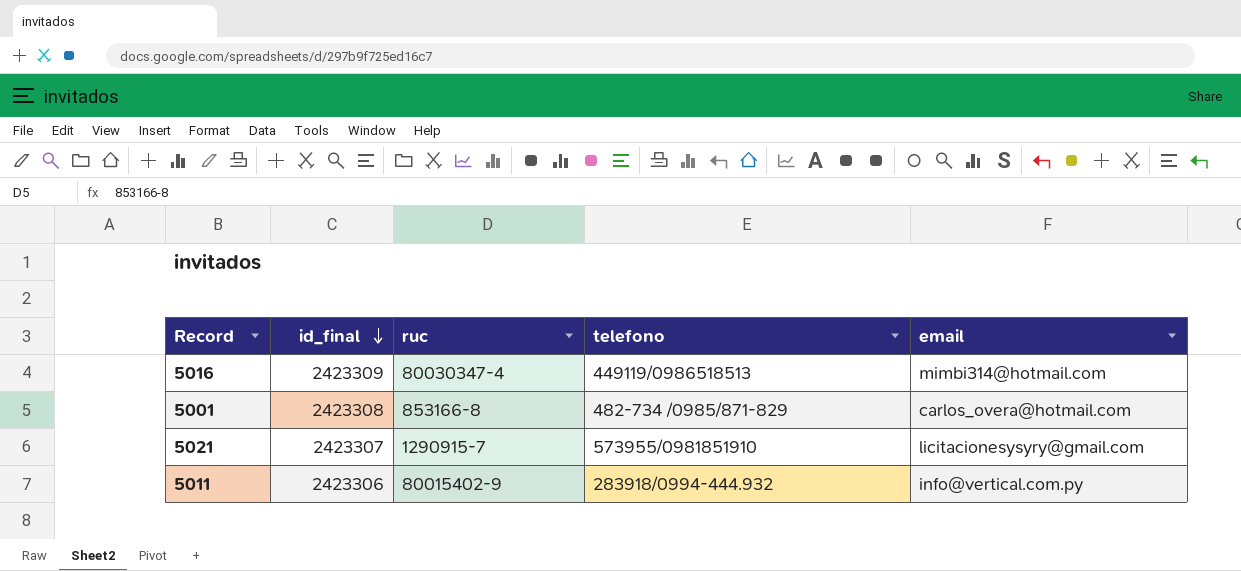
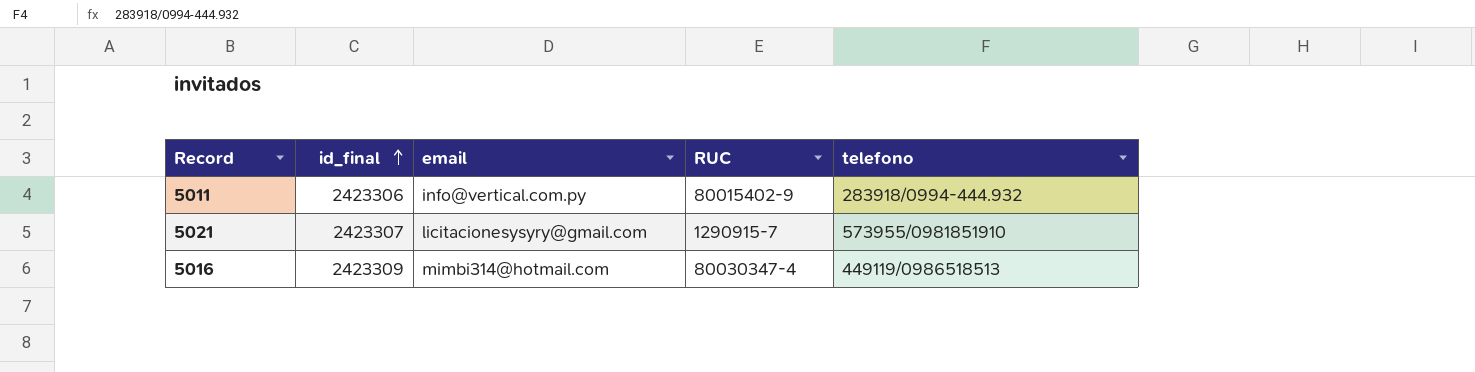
row order: id_final descending -> id_final ascending
column email | position: 5 -> 3
column name: ruc -> RUC
row 5001: 2423308 | 853166-8 | 482-734 /0985/871-829 | carlos_overa@hotmail.com -> none

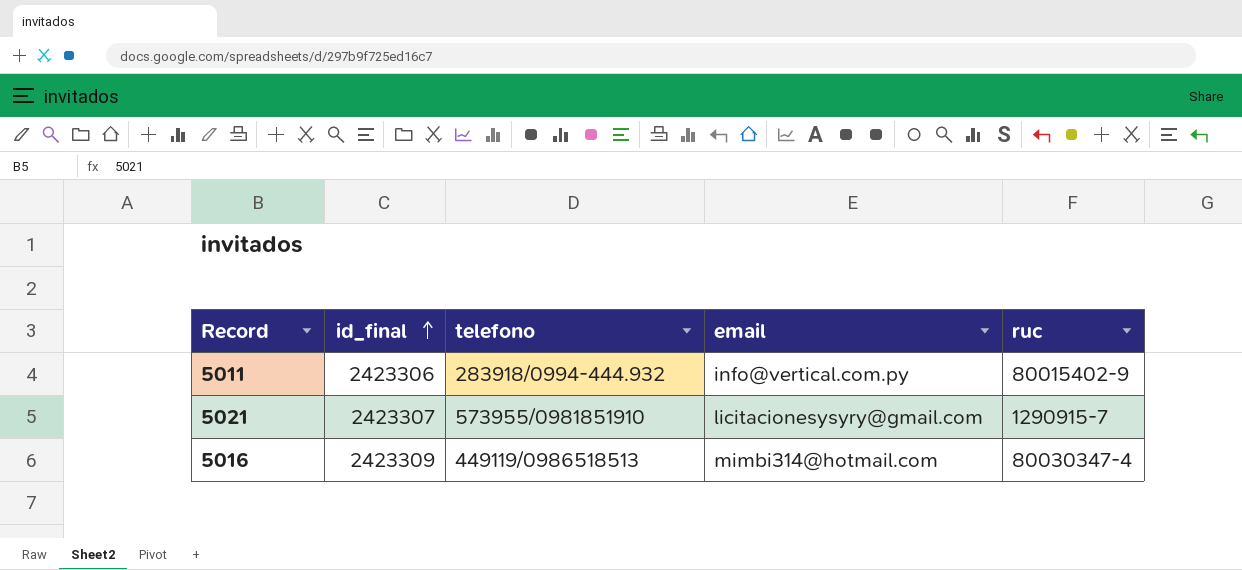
column telefono | position: 5 -> 3
column name: RUC -> ruc

